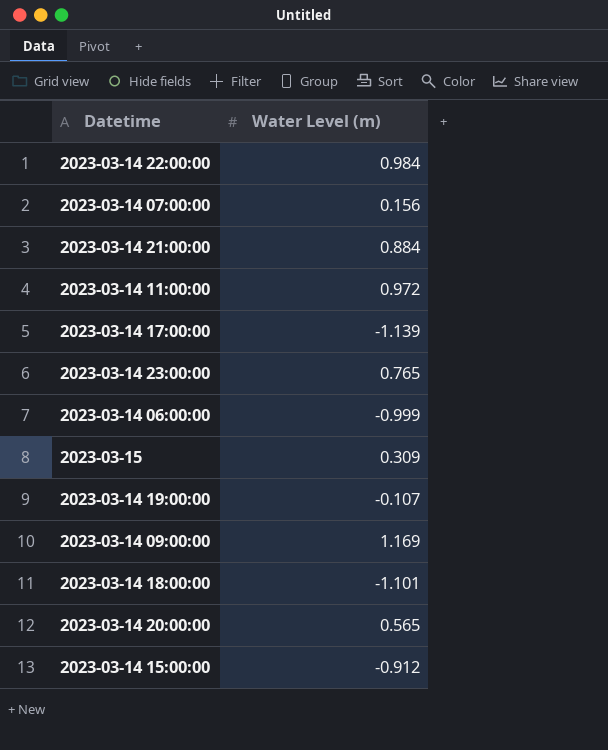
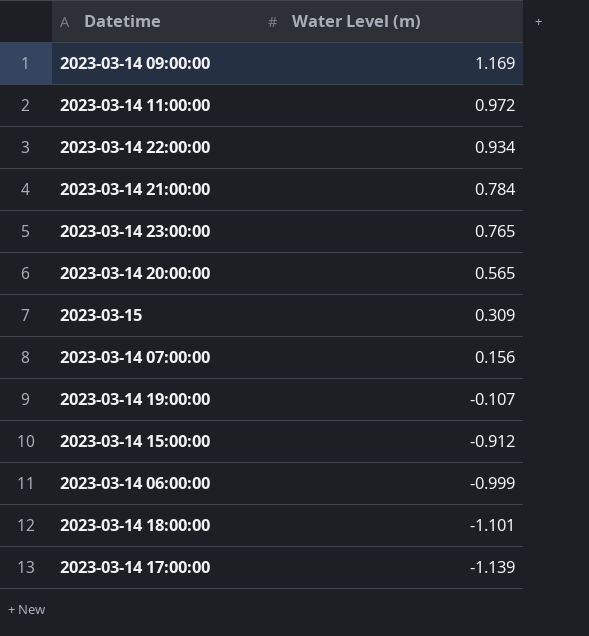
row order: none -> Water Level (m) descending
2023-03-14 22:00:00 | Water Level (m): 0.984 -> 0.934
2023-03-14 21:00:00 | Water Level (m): 0.884 -> 0.784

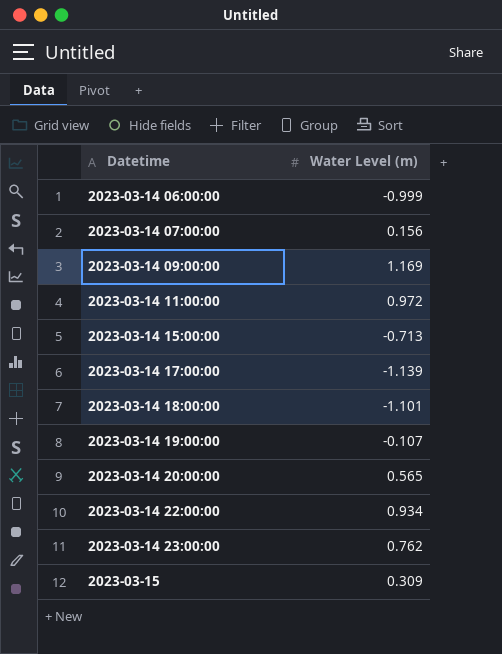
row order: Water Level (m) descending -> Datetime ascending
row 2023-03-14 21:00:00: 0.784 -> none
2023-03-14 15:00:00 | Water Level (m): -0.912 -> -0.713
2023-03-14 23:00:00 | Water Level (m): 0.765 -> 0.762

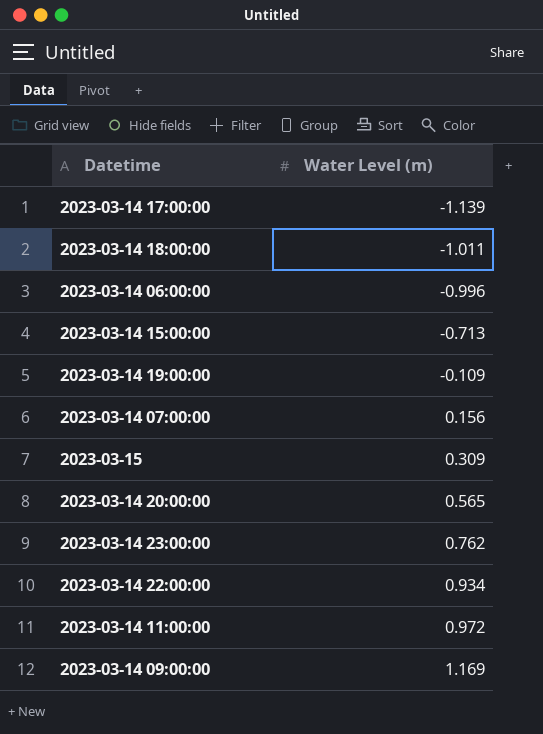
row order: Datetime ascending -> Water Level (m) ascending
2023-03-14 18:00:00 | Water Level (m): -1.101 -> -1.011
2023-03-14 06:00:00 | Water Level (m): -0.999 -> -0.996
2023-03-14 19:00:00 | Water Level (m): -0.107 -> -0.109

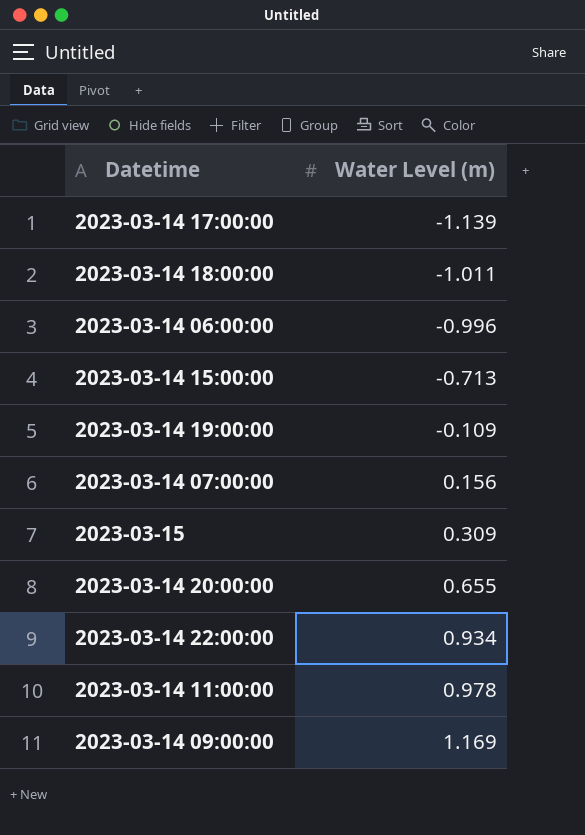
row 2023-03-14 23:00:00: 0.762 -> none
2023-03-14 20:00:00 | Water Level (m): 0.565 -> 0.655
2023-03-14 11:00:00 | Water Level (m): 0.972 -> 0.978

